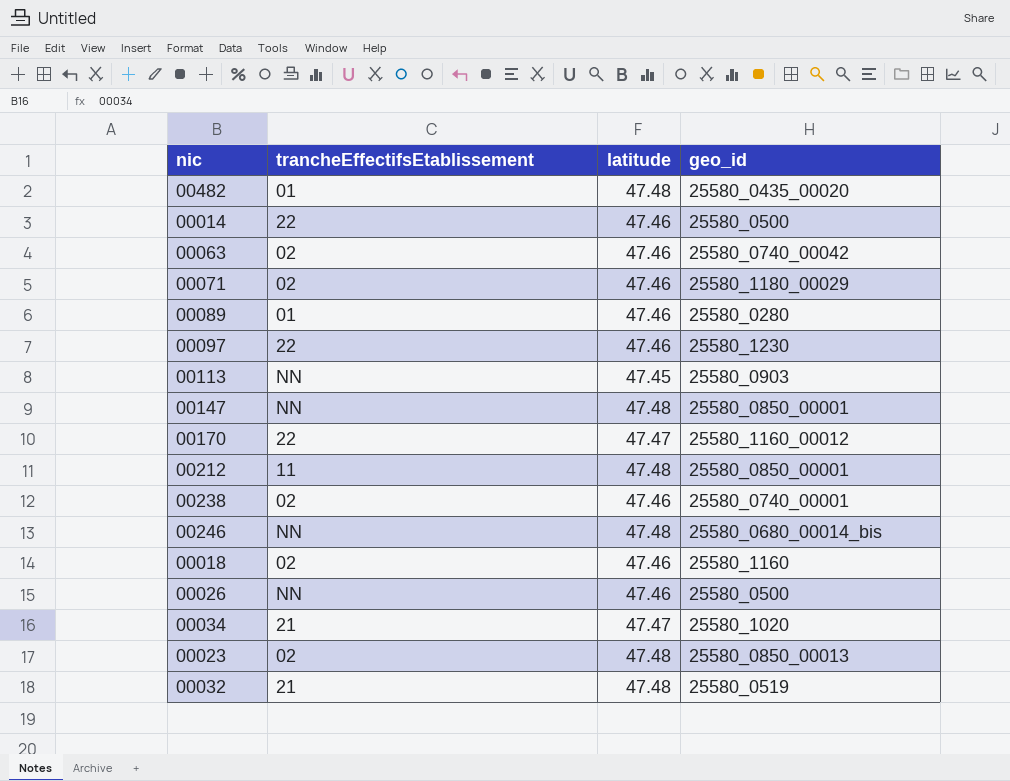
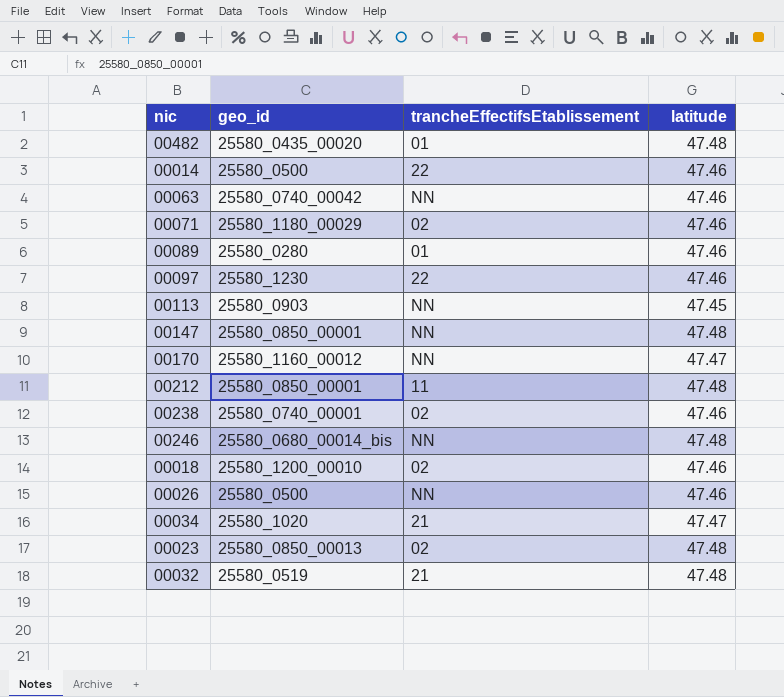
column geo_id | position: 4 -> 2
00063 | trancheEffectifsEtablissement: 02 -> NN
00170 | trancheEffectifsEtablissement: 22 -> NN
00018 | geo_id: 25580_1160 -> 25580_1200_00010

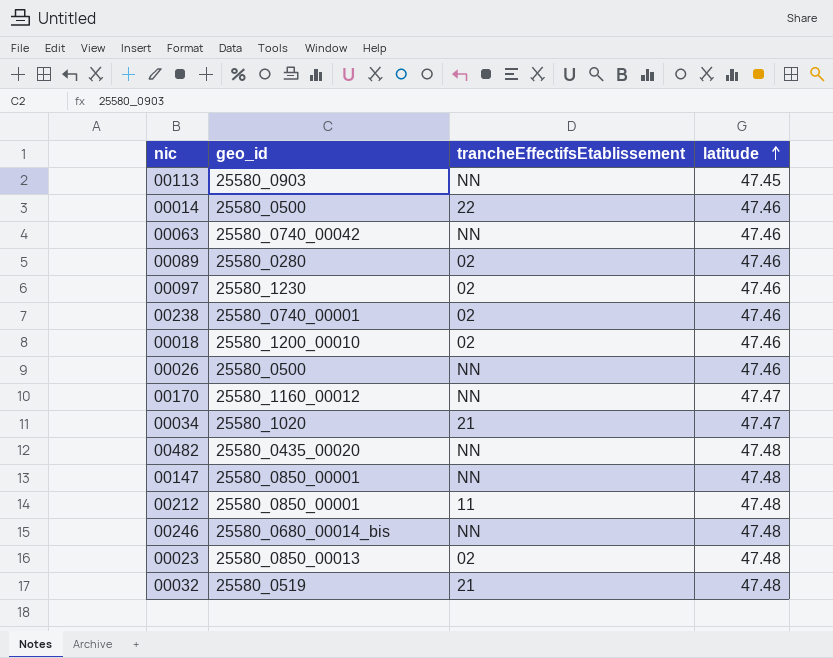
row order: none -> latitude ascending
row 00071: 25580_1180_00029 | 02 | 47.46 -> none
00089 | trancheEffectifsEtablissement: 01 -> 02
00097 | trancheEffectifsEtablissement: 22 -> 02
00482 | trancheEffectifsEtablissement: 01 -> NN

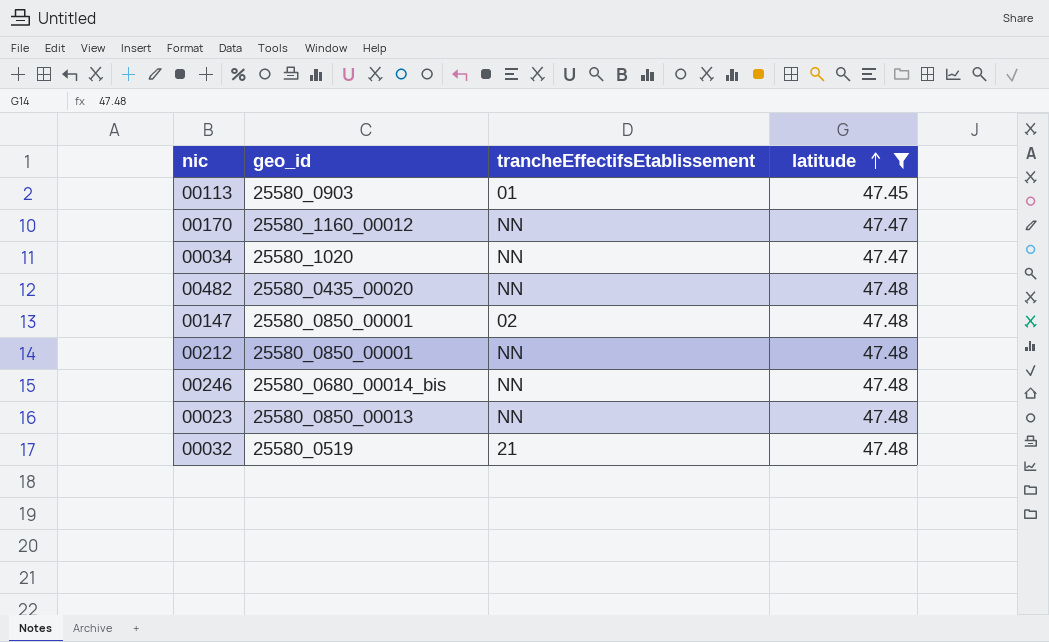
filter: none -> latitude != 47.46
00113 | trancheEffectifsEtablissement: NN -> 01
00034 | trancheEffectifsEtablissement: 21 -> NN
00147 | trancheEffectifsEtablissement: NN -> 02
00212 | trancheEffectifsEtablissement: 11 -> NN
00023 | trancheEffectifsEtablissement: 02 -> NN

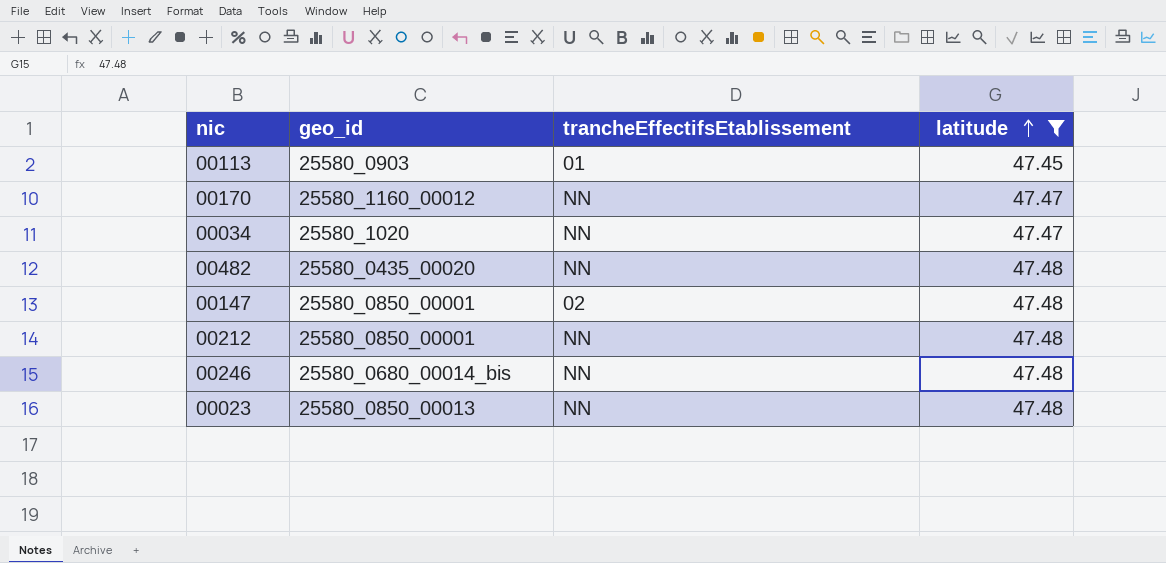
row 00032: 25580_0519 | 21 | 47.48 -> none

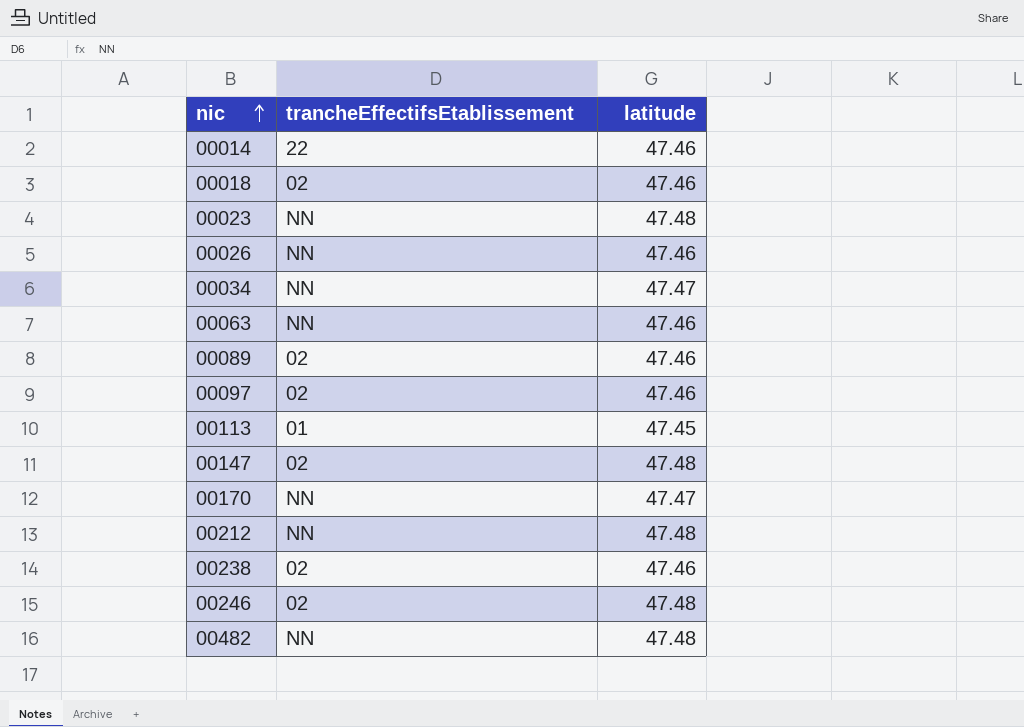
filter: latitude != 47.46 -> none
row order: latitude ascending -> nic ascending
column geo_id | position: 2 -> none
00246 | trancheEffectifsEtablissement: NN -> 02

